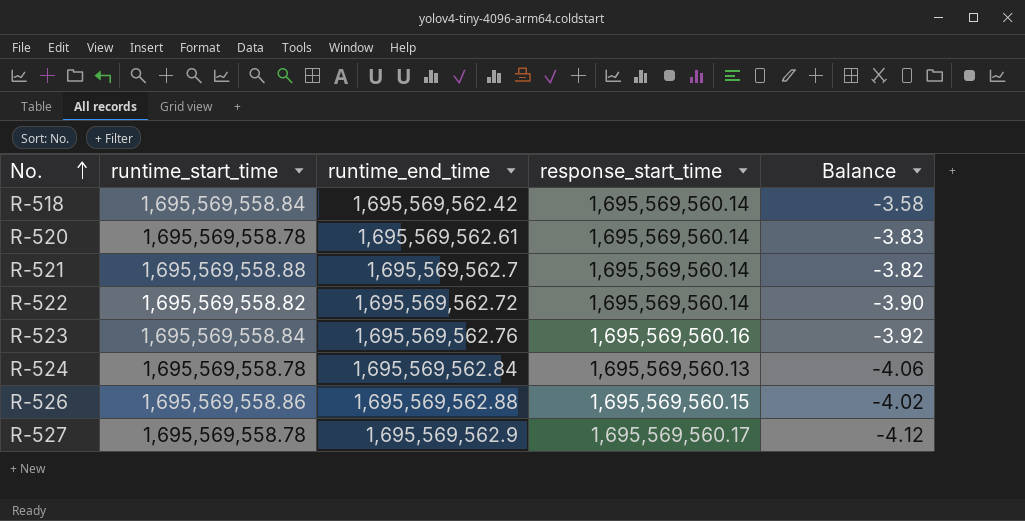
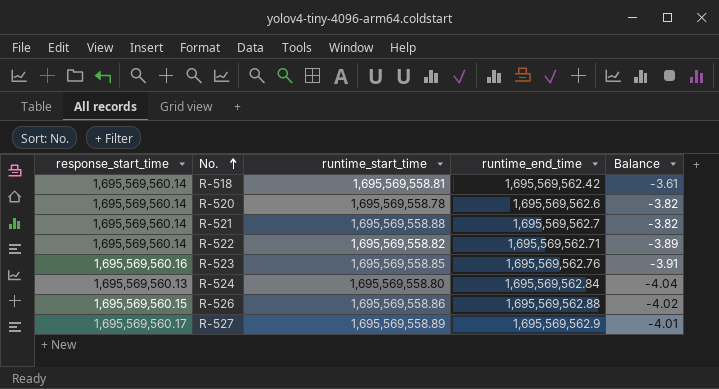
column response_start_time | position: 4 -> 1
R-518 | runtime_start_time: 1,695,569,558.84 -> 1,695,569,558.81
R-518 | Balance: -3.58 -> -3.61
R-520 | runtime_end_time: 1,695,569,562.61 -> 1,695,569,562.6
R-520 | Balance: -3.83 -> -3.82
R-522 | runtime_end_time: 1,695,569,562.72 -> 1,695,569,562.71
R-522 | Balance: -3.90 -> -3.89
R-523 | runtime_start_time: 1,695,569,558.84 -> 1,695,569,558.85
R-523 | Balance: -3.92 -> -3.91
R-524 | runtime_start_time: 1,695,569,558.78 -> 1,695,569,558.80
R-524 | Balance: -4.06 -> -4.04
R-527 | runtime_start_time: 1,695,569,558.78 -> 1,695,569,558.89
R-527 | Balance: -4.12 -> -4.01

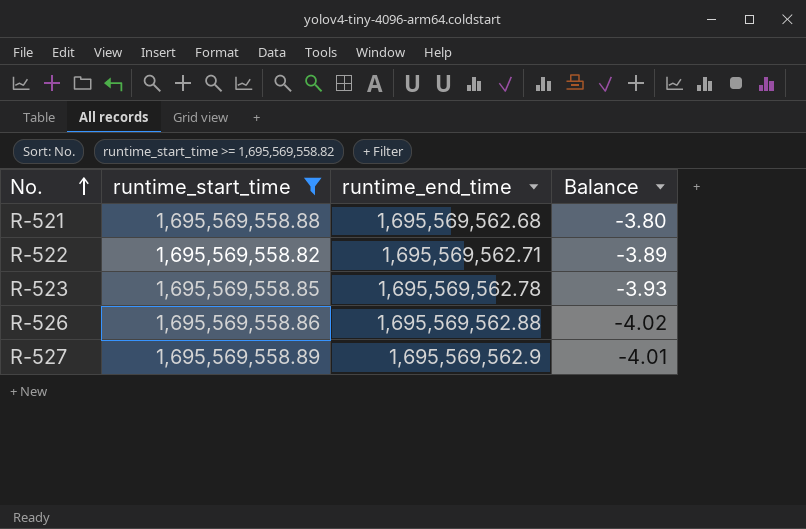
filter: none -> runtime_start_time >= 1,695,569,558.82
column response_start_time | position: 1 -> none
R-521 | runtime_end_time: 1,695,569,562.7 -> 1,695,569,562.68
R-521 | Balance: -3.82 -> -3.80
R-523 | runtime_end_time: 1,695,569,562.76 -> 1,695,569,562.78
R-523 | Balance: -3.91 -> -3.93

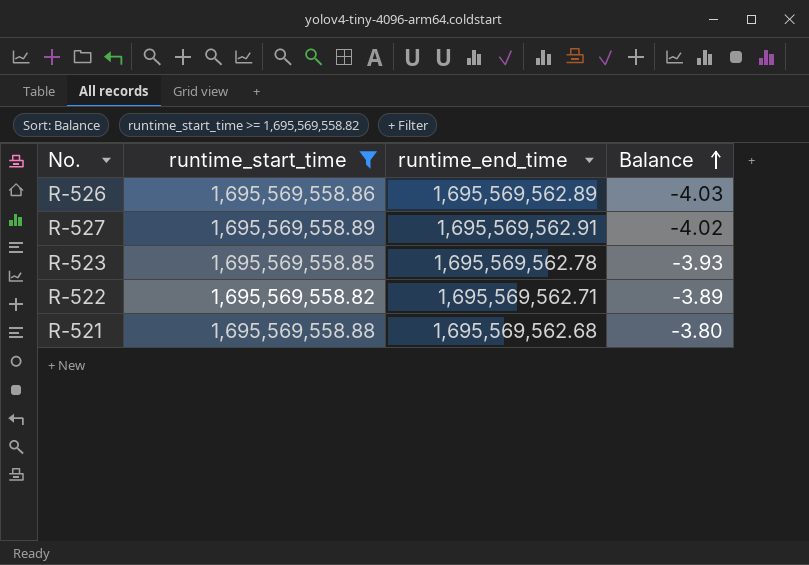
row order: No. ascending -> Balance ascending
R-526 | runtime_end_time: 1,695,569,562.88 -> 1,695,569,562.89
R-526 | Balance: -4.02 -> -4.03
R-527 | runtime_end_time: 1,695,569,562.9 -> 1,695,569,562.91
R-527 | Balance: -4.01 -> -4.02

